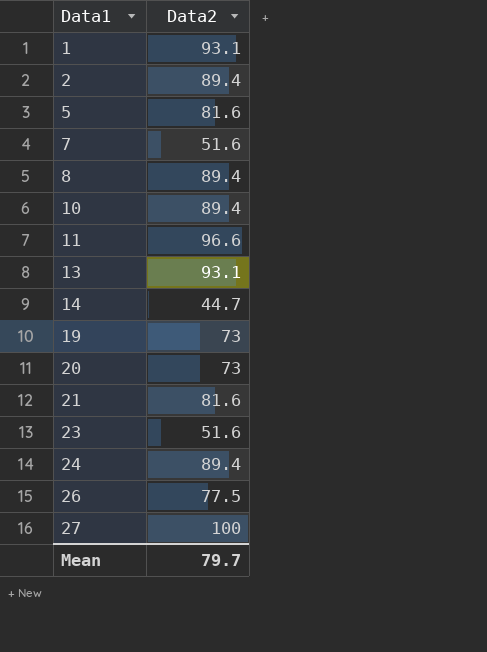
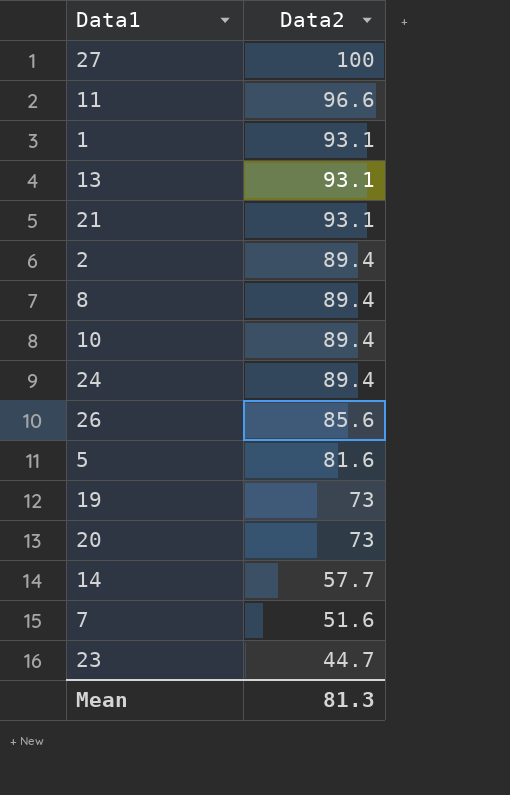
row order: Data1 ascending -> Data2 descending
21 | Data2: 81.6 -> 93.1
26 | Data2: 77.5 -> 85.6
14 | Data2: 44.7 -> 57.7
23 | Data2: 51.6 -> 44.7
Mean | Data2: 79.7 -> 81.3

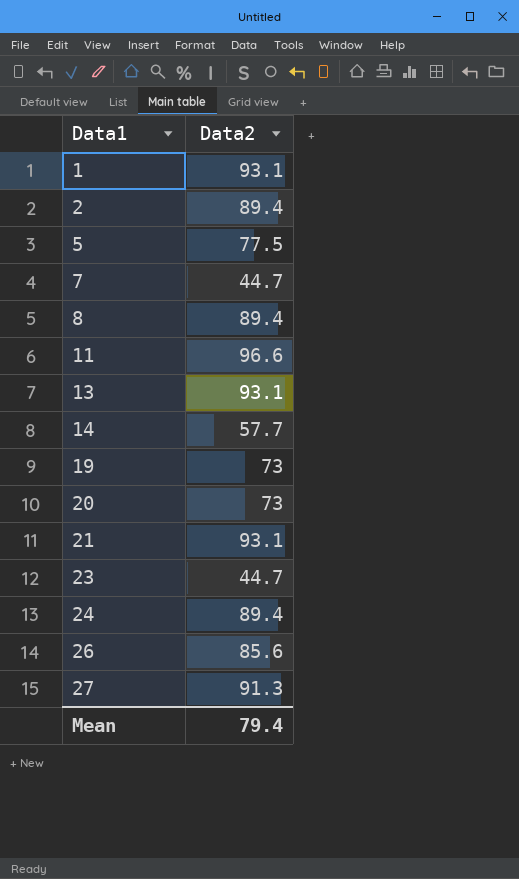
row order: Data2 descending -> Data1 ascending
row 10: 89.4 -> none
5 | Data2: 81.6 -> 77.5
7 | Data2: 51.6 -> 44.7
27 | Data2: 100 -> 91.3
Mean | Data2: 81.3 -> 79.4

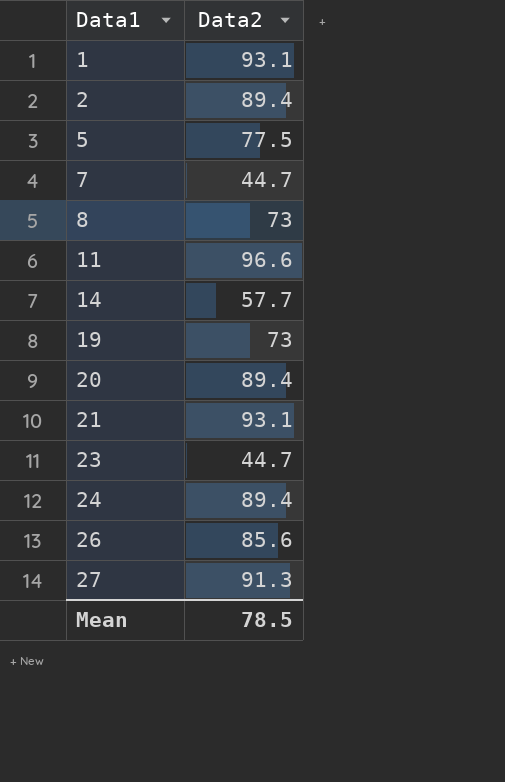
row 13: 93.1 -> none
8 | Data2: 89.4 -> 73
20 | Data2: 73 -> 89.4
Mean | Data2: 79.4 -> 78.5

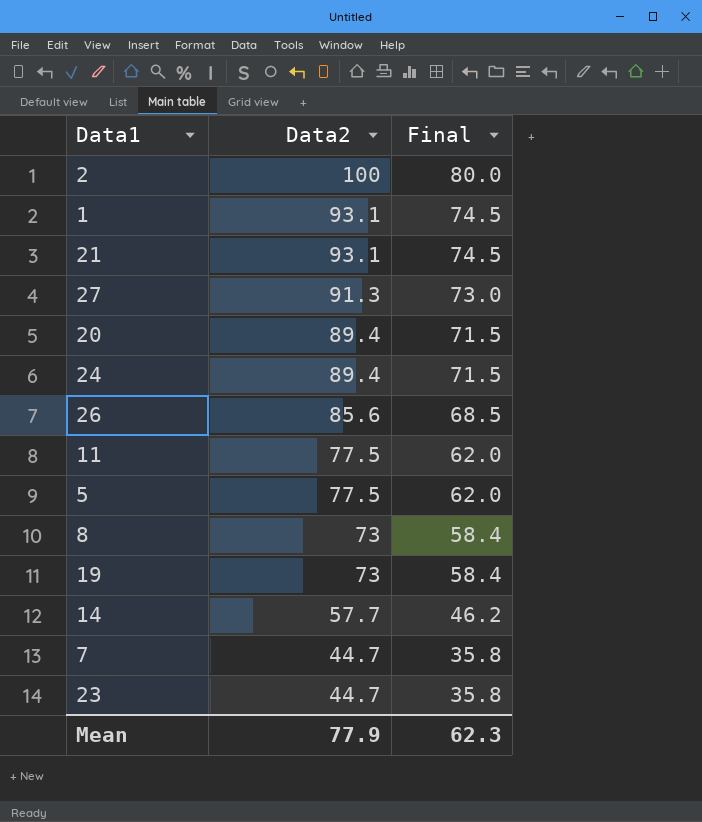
row order: Data1 ascending -> Data2 descending
column Final | formula: none -> [Data2] * 0.8
2 | Data2: 89.4 -> 100
11 | Data2: 96.6 -> 77.5
Mean | Data2: 78.5 -> 77.9

